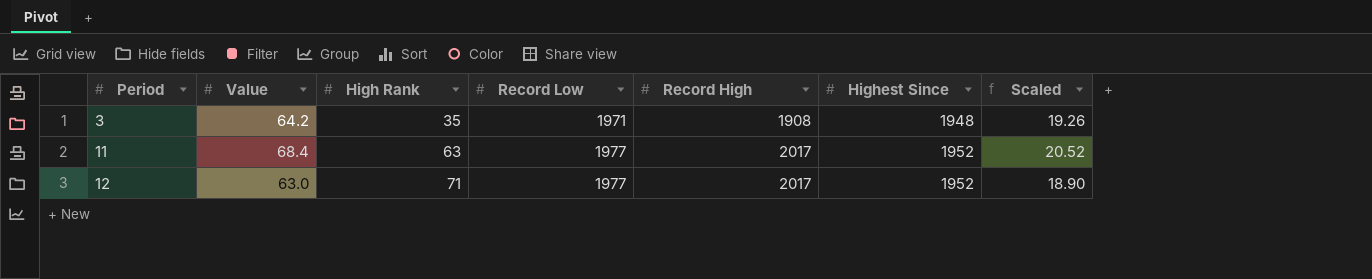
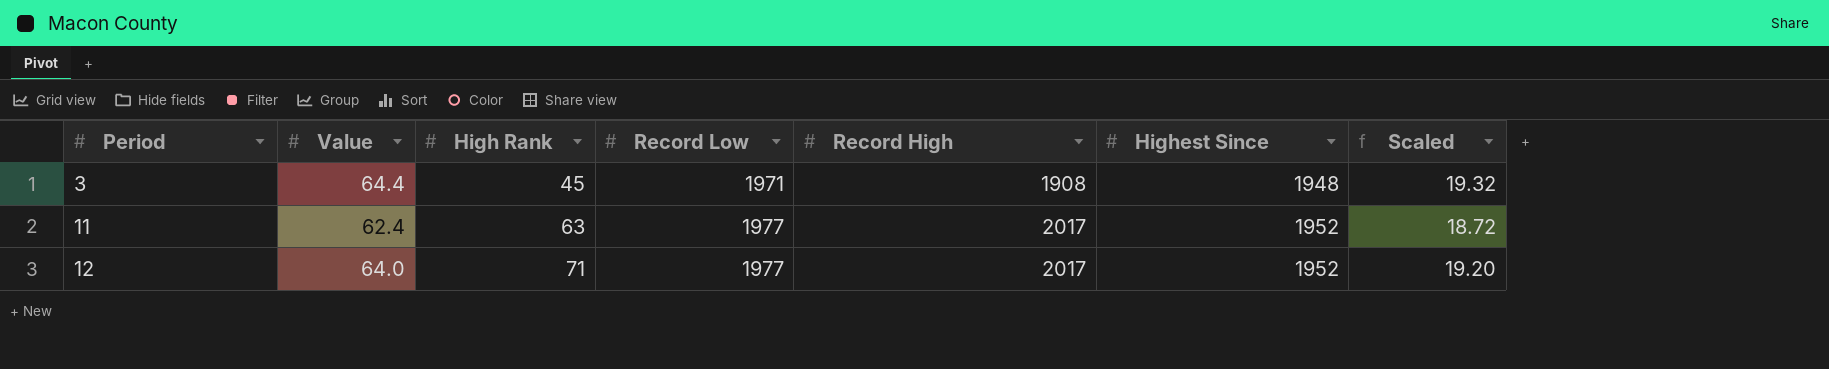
3 | Value: 64.2 -> 64.4
3 | High Rank: 35 -> 45
3 | Scaled: 19.26 -> 19.32
11 | Value: 68.4 -> 62.4
11 | Scaled: 20.52 -> 18.72
12 | Value: 63.0 -> 64.0
12 | Scaled: 18.90 -> 19.20

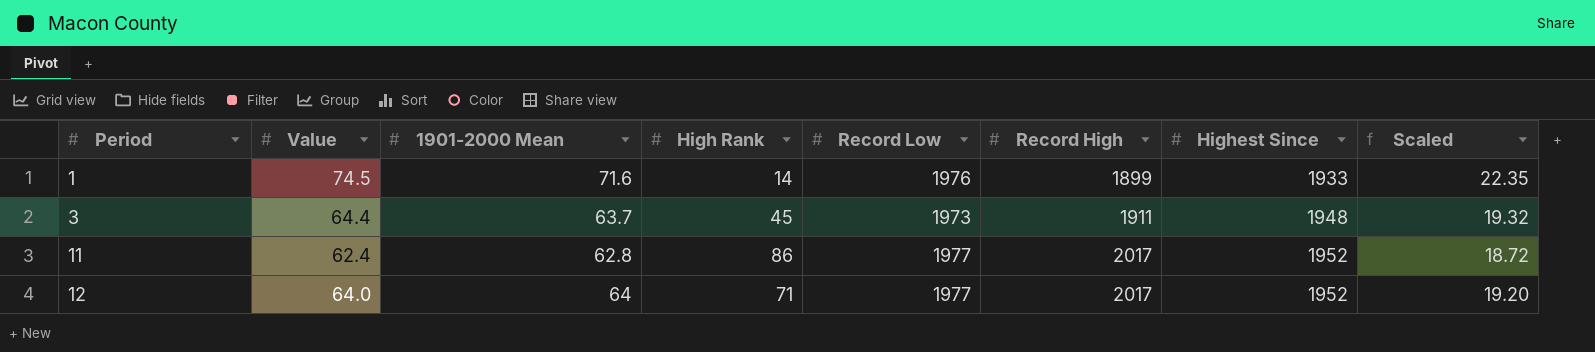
column 1901-2000 Mean | position: none -> 3
row 1: none -> 74.5 | 71.6 | 14 | 1976 | 1899 | 1933 | 22.35
3 | Record Low: 1971 -> 1973
3 | Record High: 1908 -> 1911
11 | High Rank: 63 -> 86

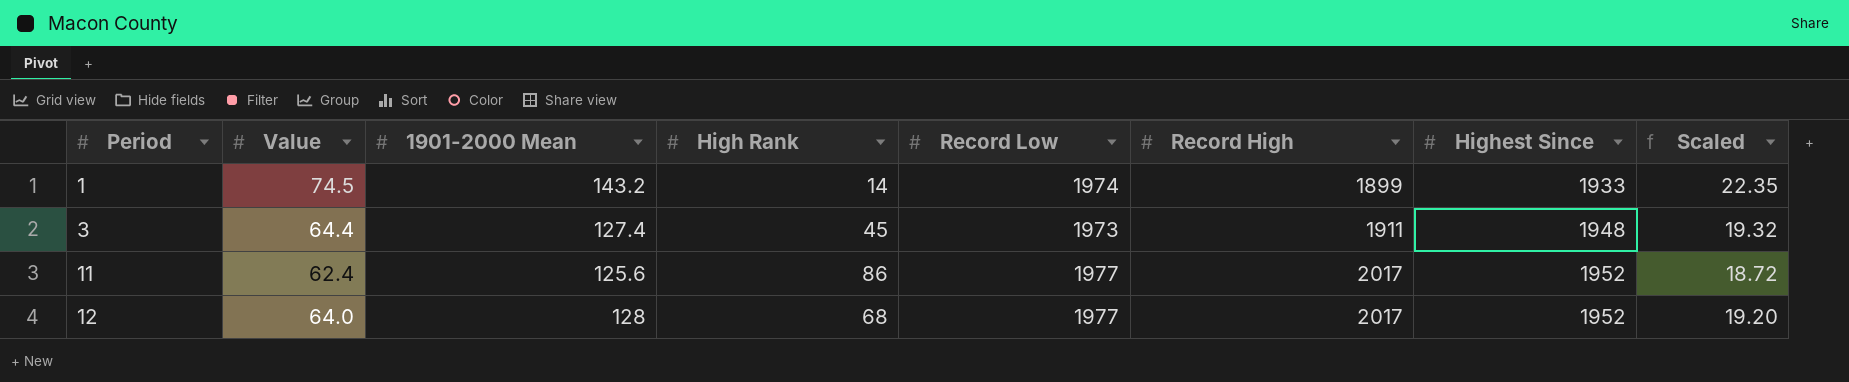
1 | 1901-2000 Mean: 71.6 -> 143.2
1 | Record Low: 1976 -> 1974
3 | 1901-2000 Mean: 63.7 -> 127.4
11 | 1901-2000 Mean: 62.8 -> 125.6
12 | 1901-2000 Mean: 64 -> 128
12 | High Rank: 71 -> 68

